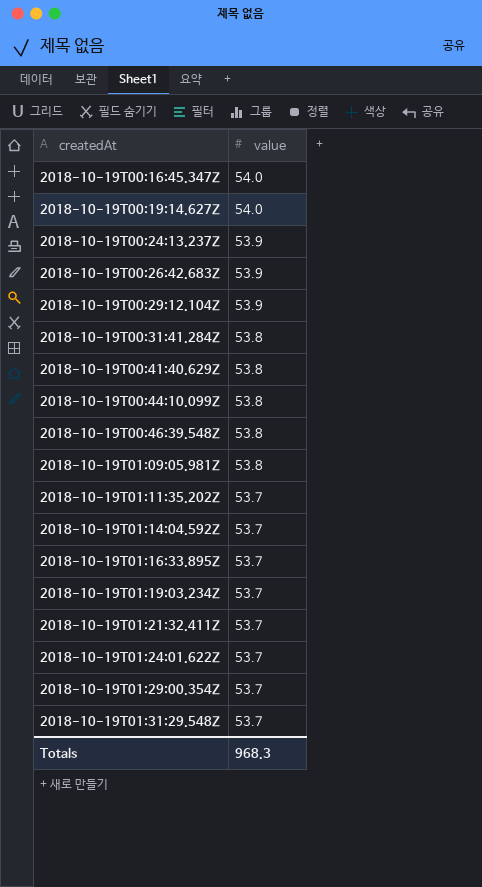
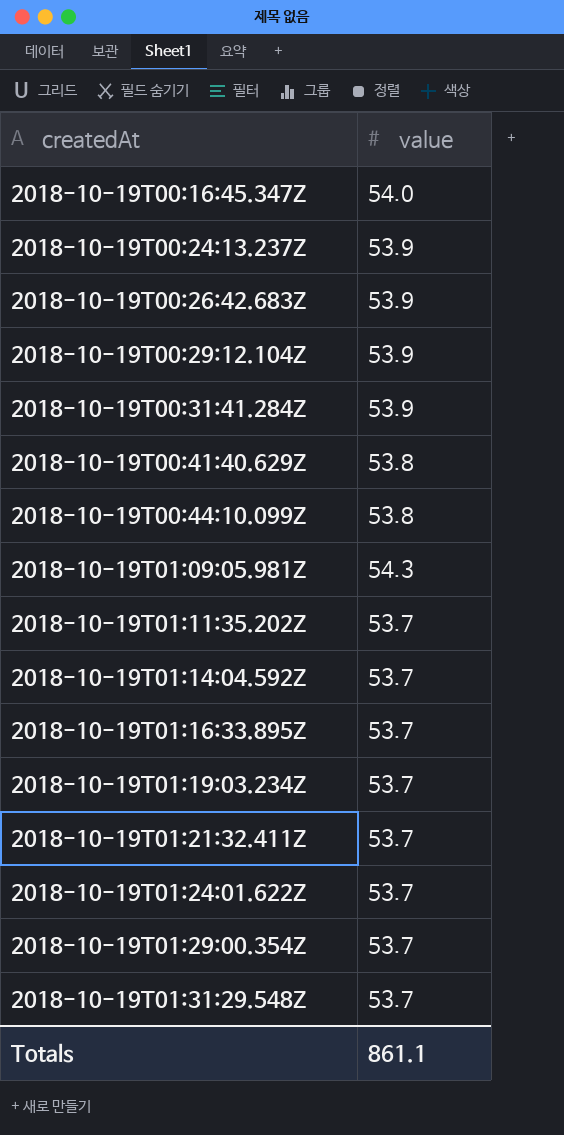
row 2018-10-19T00:19:14.627Z: 54.0 -> none
row 2018-10-19T00:46:39.548Z: 53.8 -> none
2018-10-19T00:31:41.284Z | value: 53.8 -> 53.9
2018-10-19T01:09:05.981Z | value: 53.8 -> 54.3
Totals | value: 968.3 -> 861.1

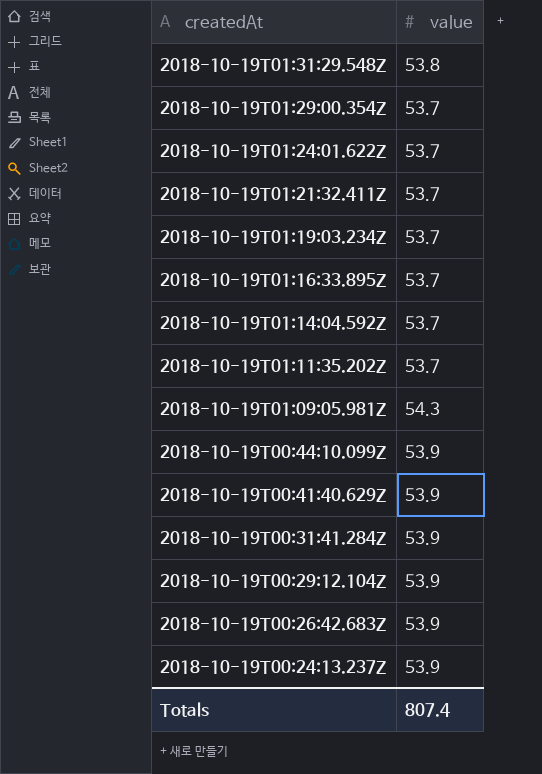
row order: createdAt ascending -> createdAt descending
row 2018-10-19T00:16:45.347Z: 54.0 -> none
2018-10-19T01:31:29.548Z | value: 53.7 -> 53.8
2018-10-19T00:44:10.099Z | value: 53.8 -> 53.9
2018-10-19T00:41:40.629Z | value: 53.8 -> 53.9
Totals | value: 861.1 -> 807.4

